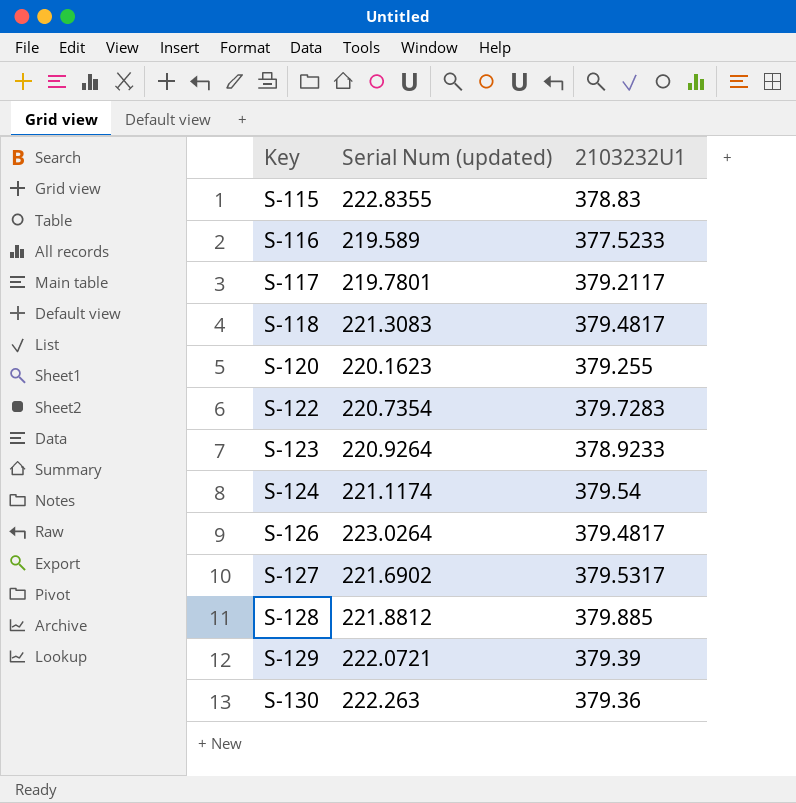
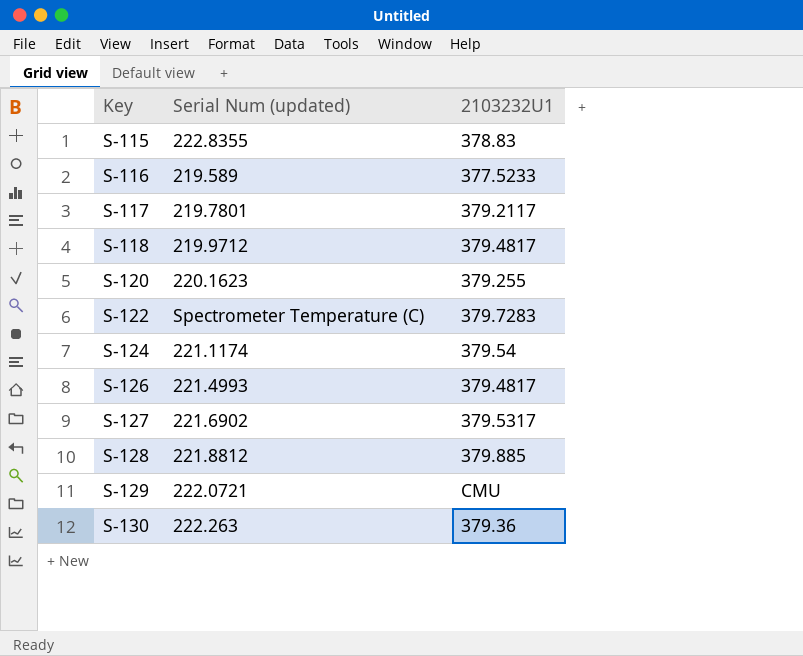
row S-123: 220.9264 | 378.9233 -> none
S-118 | Serial Num (updated): 221.3083 -> 219.9712
S-122 | Serial Num (updated): 220.7354 -> Spectrometer Temperature (C)
S-126 | Serial Num (updated): 223.0264 -> 221.4993
S-129 | 2103232U1: 379.39 -> CMU

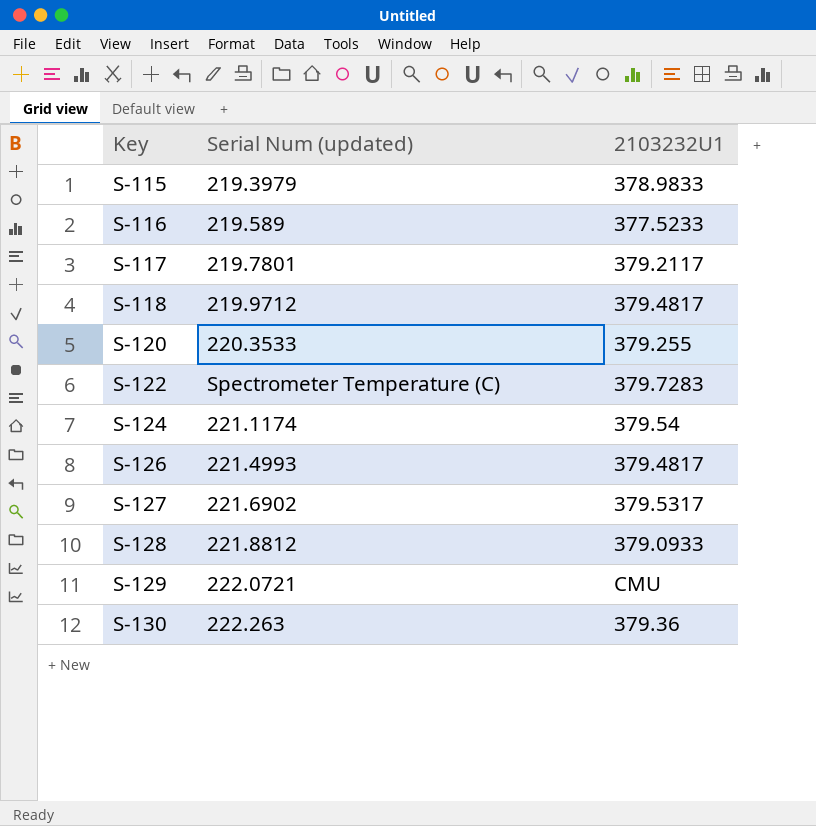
S-115 | Serial Num (updated): 222.8355 -> 219.3979
S-115 | 2103232U1: 378.83 -> 378.9833
S-120 | Serial Num (updated): 220.1623 -> 220.3533
S-128 | 2103232U1: 379.885 -> 379.0933

